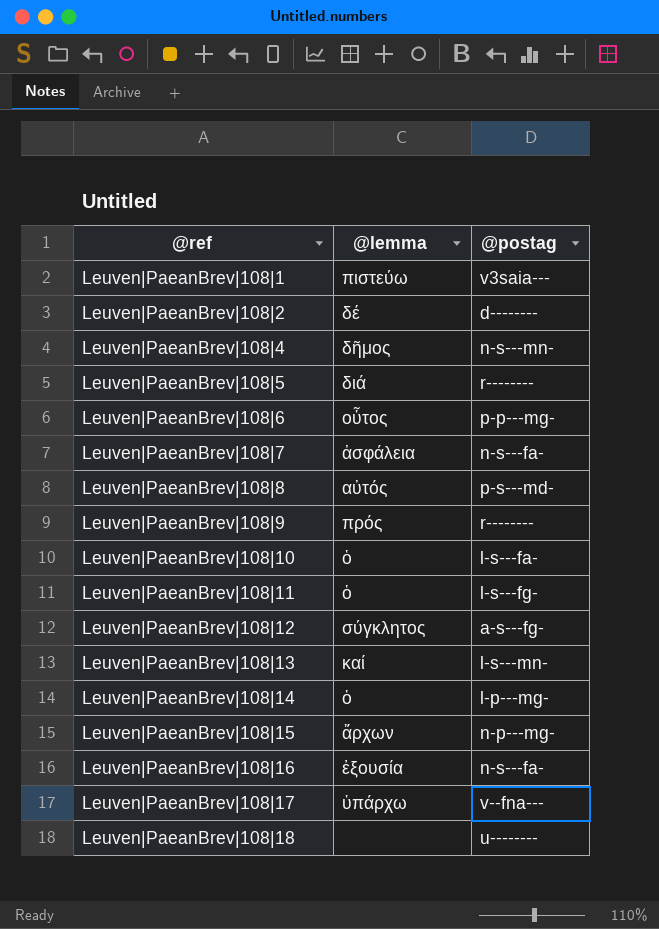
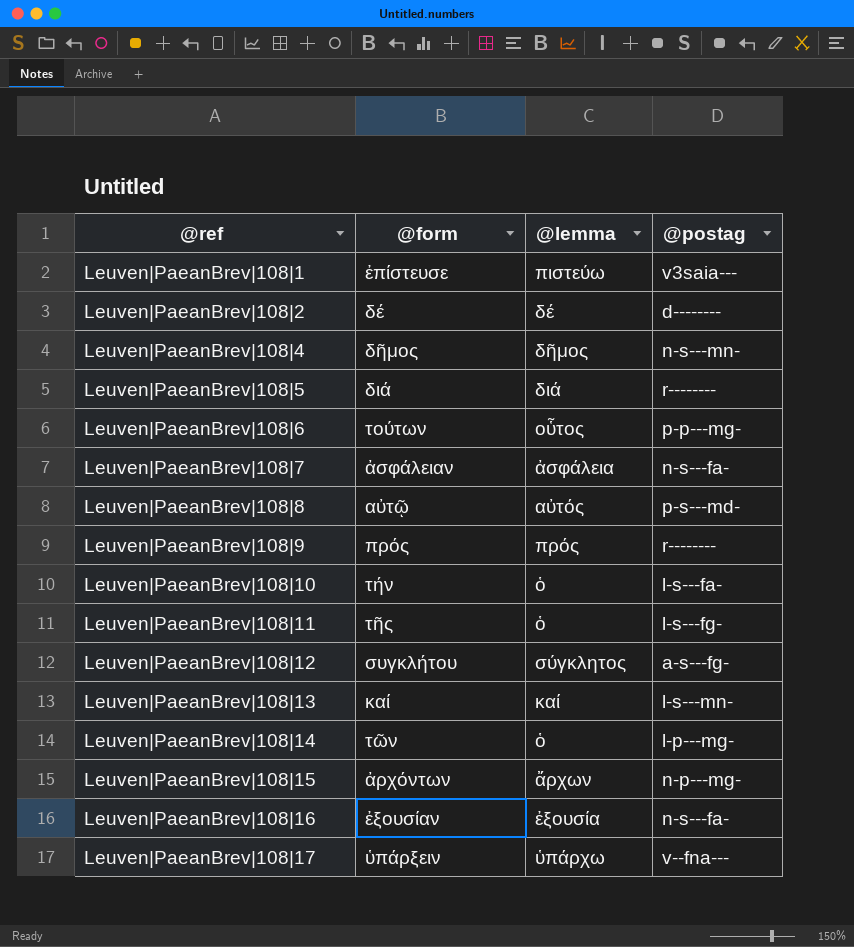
column @form | position: none -> 2
row Leuven|PaeanBrev|108|18: none | u-------- -> none

